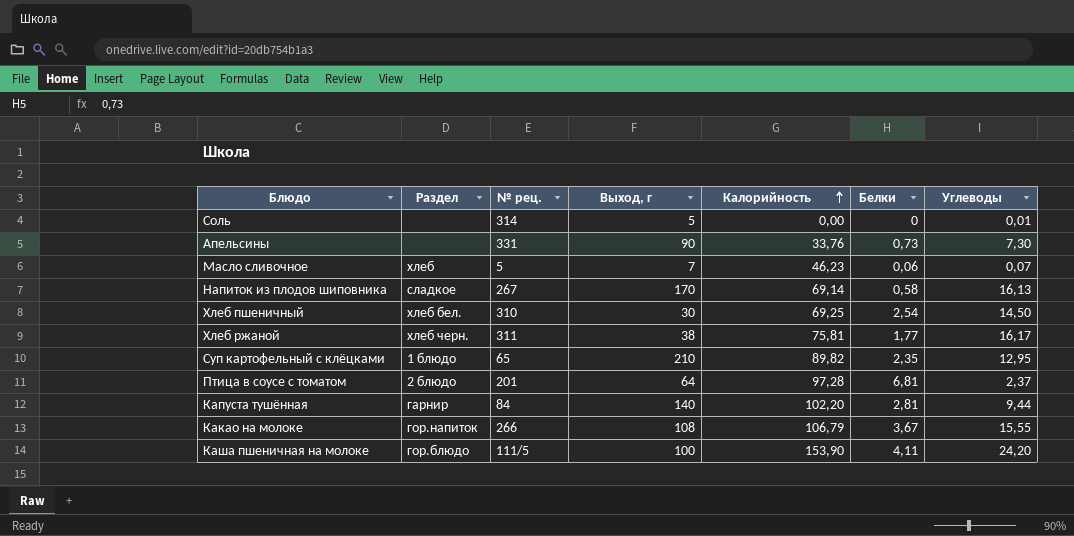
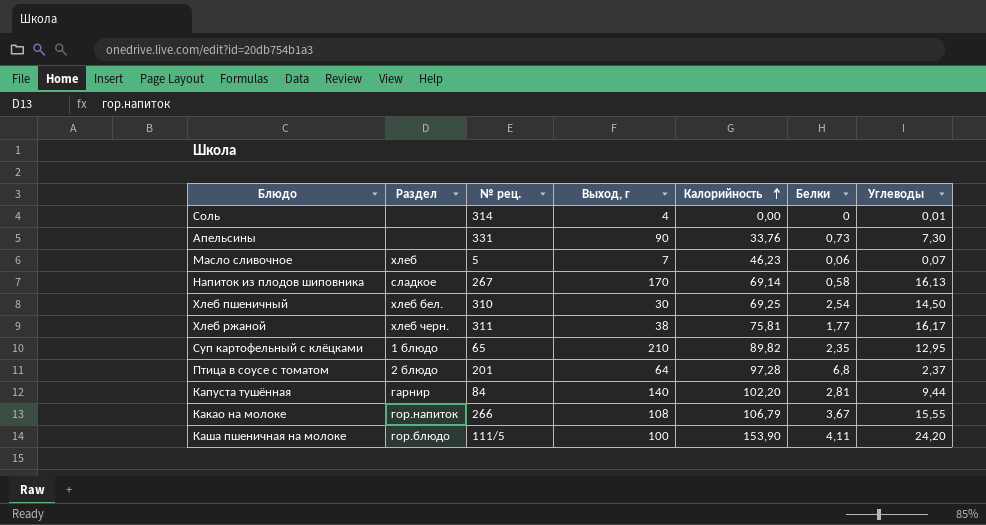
Соль | Выход, г: 5 -> 4
Птица в соусе с томатом | Белки: 6,81 -> 6,8

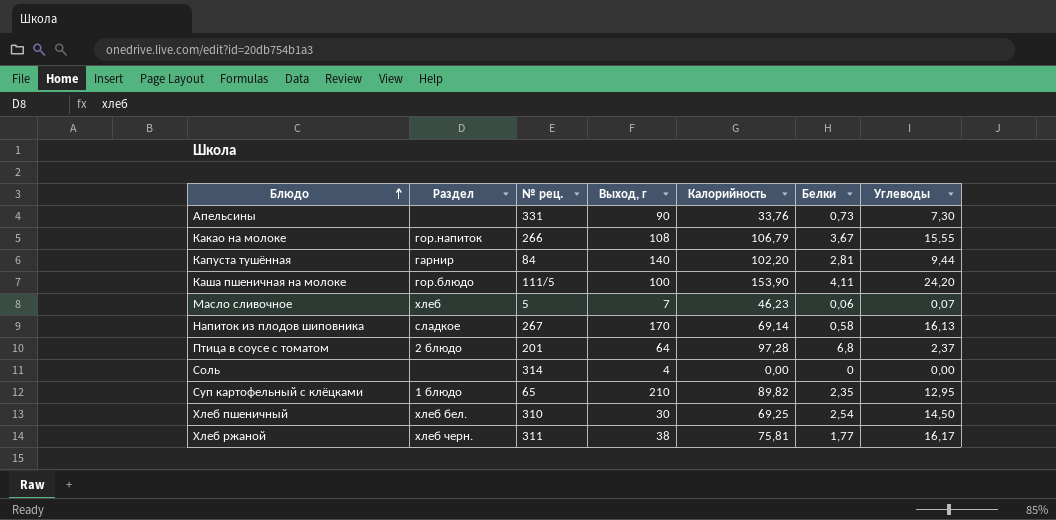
row order: Калорийность ascending -> Блюдо ascending
Соль | Углеводы: 0,01 -> 0,00

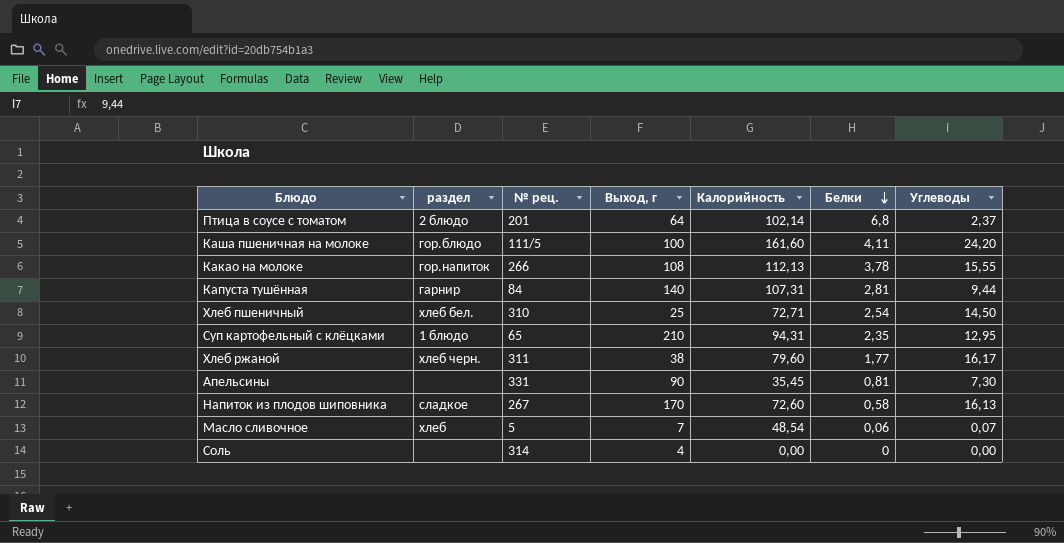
row order: Блюдо ascending -> Белки descending
column name: Раздел -> раздел
Птица в соусе с томатом | Калорийность: 97,28 -> 102,14
Каша пшеничная на молоке | Калорийность: 153,90 -> 161,60
Какао на молоке | Калорийность: 106,79 -> 112,13
Какао на молоке | Белки: 3,67 -> 3,78
Капуста тушённая | Калорийность: 102,20 -> 107,31
Хлеб пшеничный | Выход, г: 30 -> 25
Хлеб пшеничный | Калорийность: 69,25 -> 72,71
Суп картофельный с клёцками | Калорийность: 89,82 -> 94,31
Хлеб ржаной | Калорийность: 75,81 -> 79,60
Апельсины | Калорийность: 33,76 -> 35,45
Апельсины | Белки: 0,73 -> 0,81
Напиток из плодов шиповника | Калорийность: 69,14 -> 72,60
Масло сливочное | Калорийность: 46,23 -> 48,54

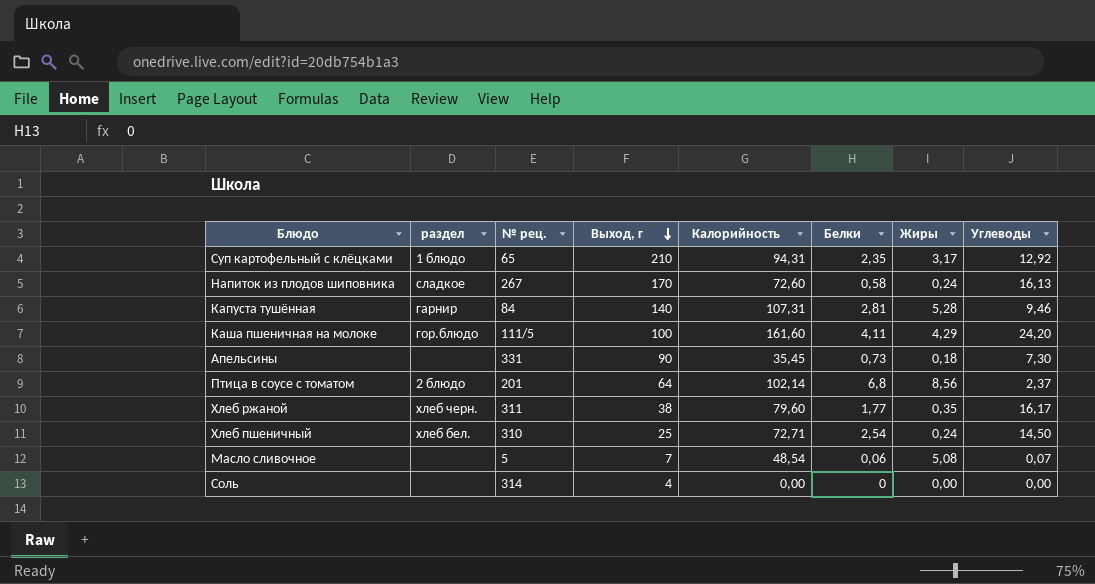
row order: Белки descending -> Выход, г descending
column Жиры | position: none -> 7
row Какао на молоке: гор.напиток | 266 | 108 | 112,13 | 3,78 | 15,55 -> none
Суп картофельный с клёцками | Углеводы: 12,95 -> 12,92
Капуста тушённая | Углеводы: 9,44 -> 9,46
Апельсины | Белки: 0,81 -> 0,73
Масло сливочное | раздел: хлеб -> none

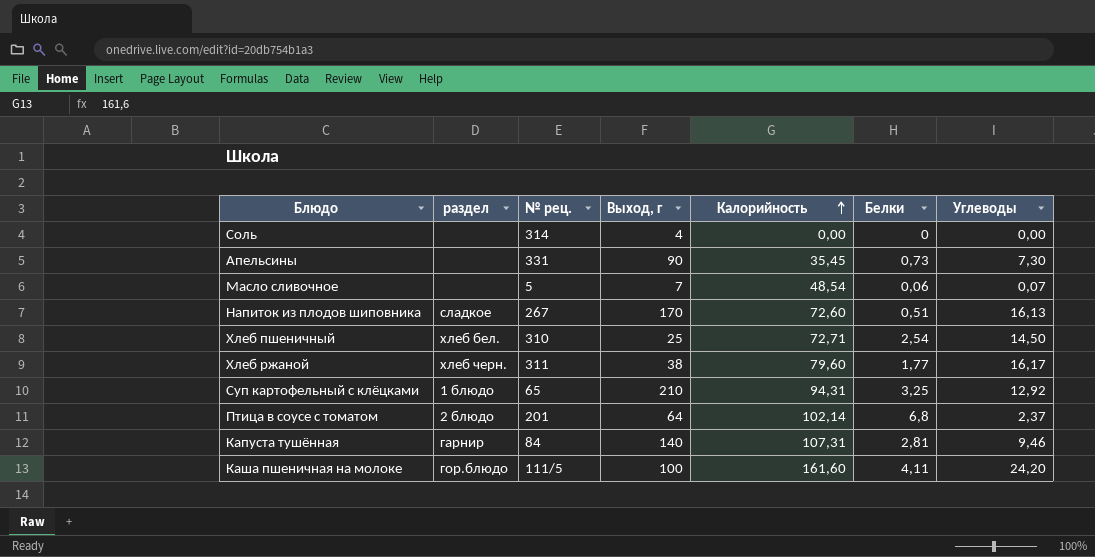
row order: Выход, г descending -> Калорийность ascending
column Жиры | position: 7 -> none
Напиток из плодов шиповника | Белки: 0,58 -> 0,51
Суп картофельный с клёцками | Белки: 2,35 -> 3,25

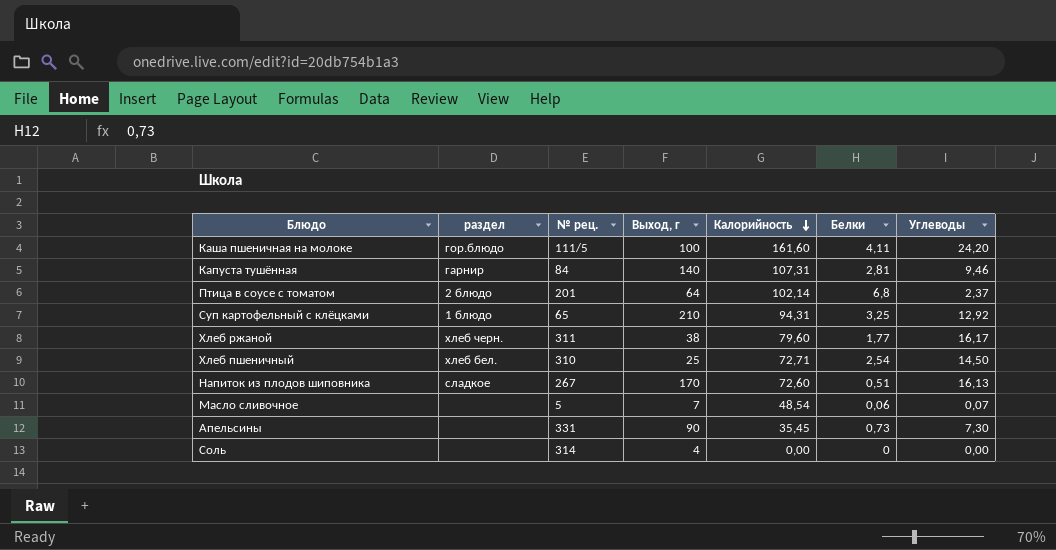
row order: Калорийность ascending -> Калорийность descending

